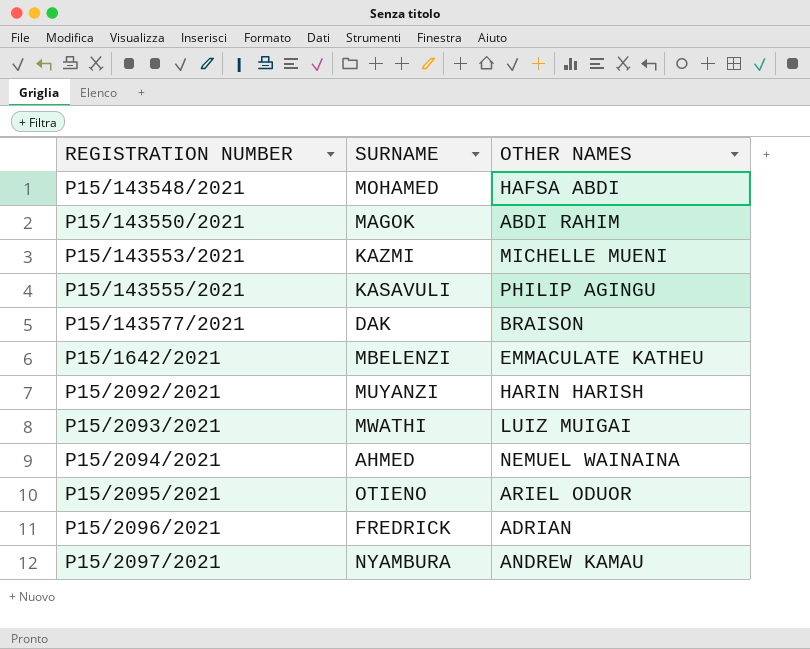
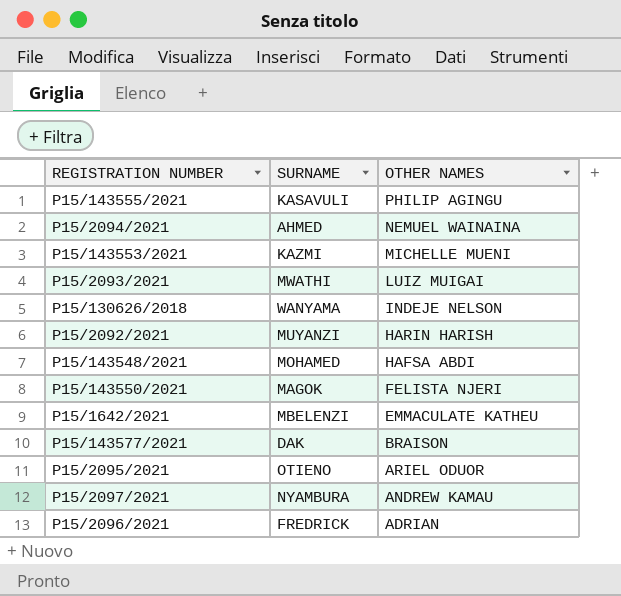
row order: none -> OTHER NAMES descending
row P15/130626/2018: none -> WANYAMA | INDEJE NELSON
P15/143550/2021 | OTHER NAMES: ABDI RAHIM -> FELISTA NJERI

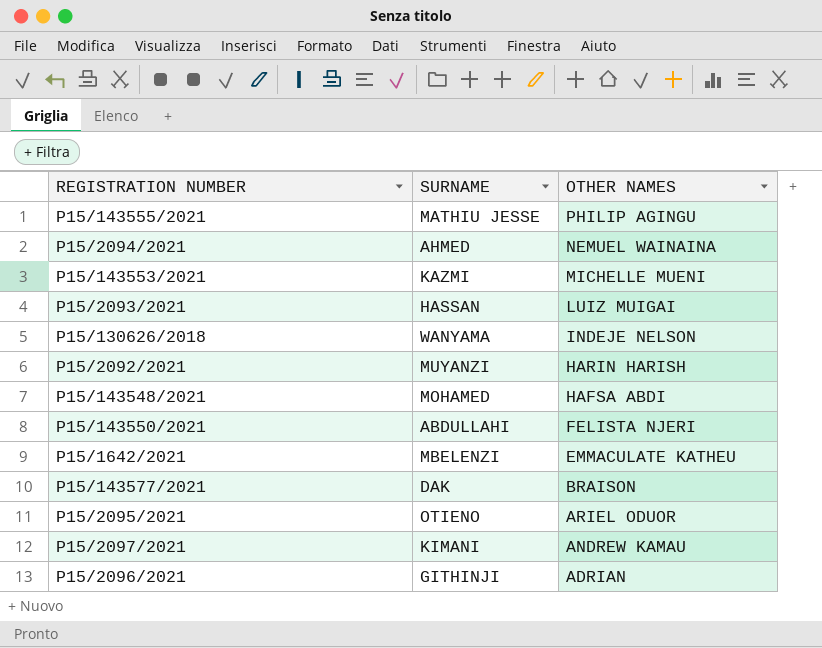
P15/143555/2021 | SURNAME: KASAVULI -> MATHIU JESSE
P15/2093/2021 | SURNAME: MWATHI -> HASSAN
P15/143550/2021 | SURNAME: MAGOK -> ABDULLAHI
P15/2097/2021 | SURNAME: NYAMBURA -> KIMANI
P15/2096/2021 | SURNAME: FREDRICK -> GITHINJI

